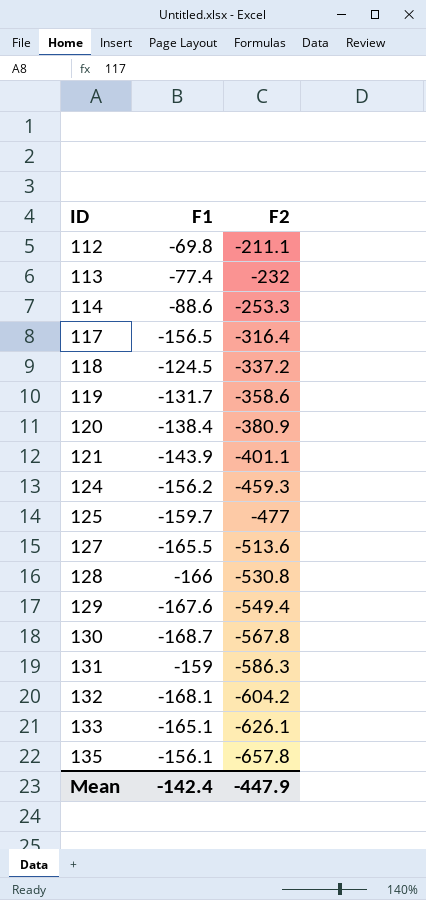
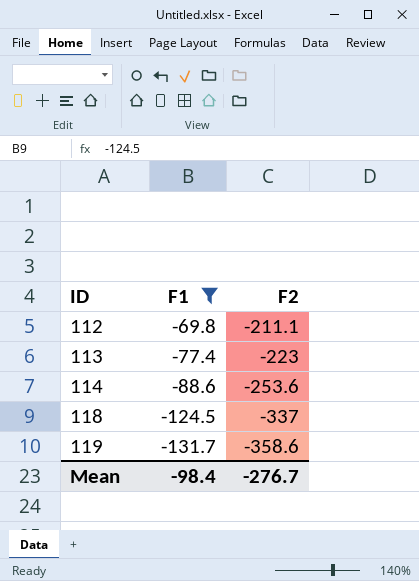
filter: none -> F1 >= -131.7
113 | F2: -232 -> -223
114 | F2: -253.3 -> -253.6
118 | F2: -337.2 -> -337
Mean | F1: -142.4 -> -98.4
Mean | F2: -447.9 -> -276.7

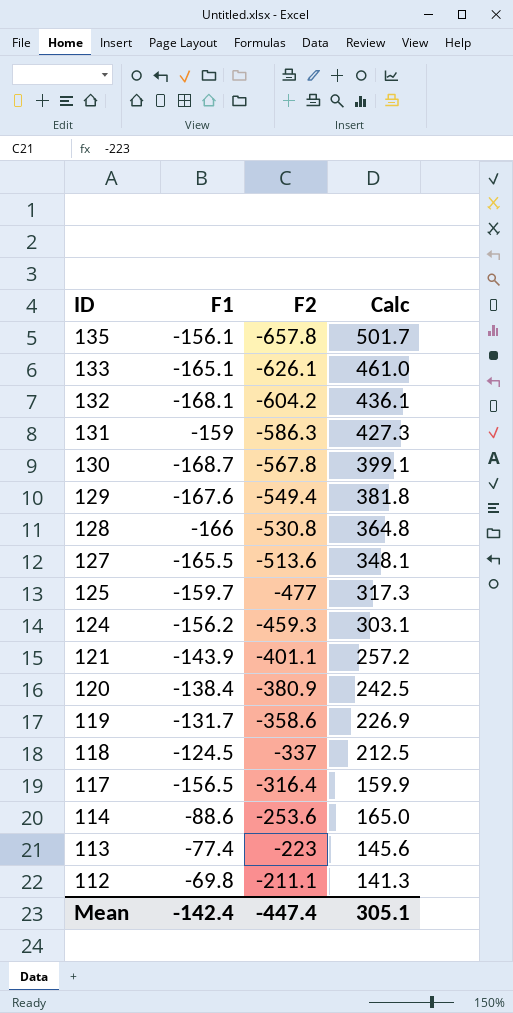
filter: F1 >= -131.7 -> none
row order: ID ascending -> ID descending
column Calc | formula: none -> [F1] - [F2]
Mean | F1: -98.4 -> -142.4
Mean | F2: -276.7 -> -447.4

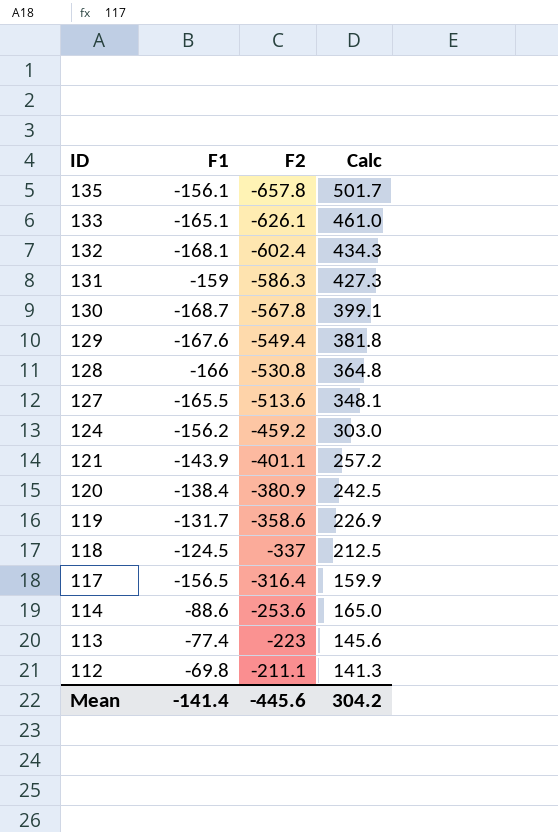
row 125: -159.7 | -477 | 317.3 -> none
132 | F2: -604.2 -> -602.4
132 | Calc: 436.1 -> 434.3
124 | F2: -459.3 -> -459.2
124 | Calc: 303.1 -> 303.0
Mean | F1: -142.4 -> -141.4
Mean | F2: -447.4 -> -445.6
Mean | Calc: 305.1 -> 304.2

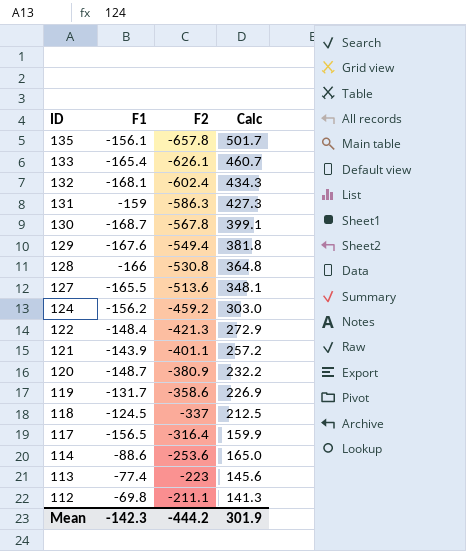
133 | F1: -165.1 -> -165.4
133 | Calc: 461.0 -> 460.7
row 122: none -> -148.4 | -421.3 | 272.9
120 | F1: -138.4 -> -148.7
120 | Calc: 242.5 -> 232.2
Mean | F1: -141.4 -> -142.3
Mean | F2: -445.6 -> -444.2
Mean | Calc: 304.2 -> 301.9

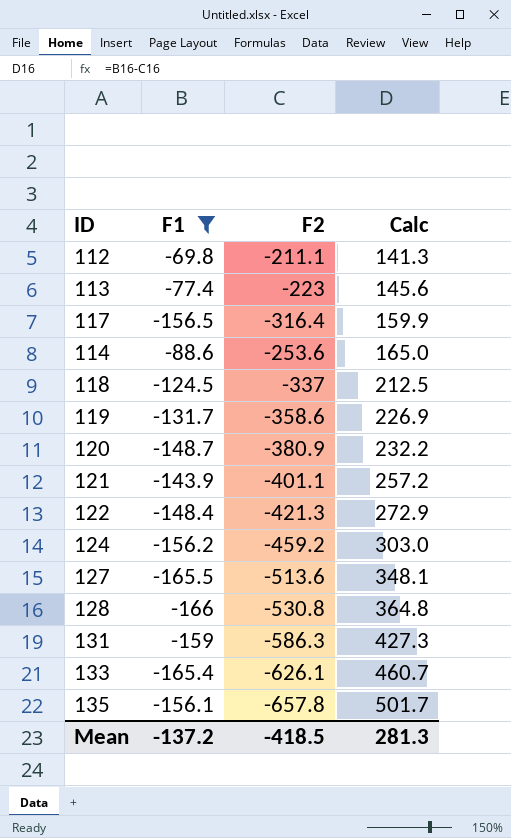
filter: none -> F1 >= -166
row order: ID descending -> Calc ascending
Mean | F1: -142.3 -> -137.2
Mean | F2: -444.2 -> -418.5
Mean | Calc: 301.9 -> 281.3

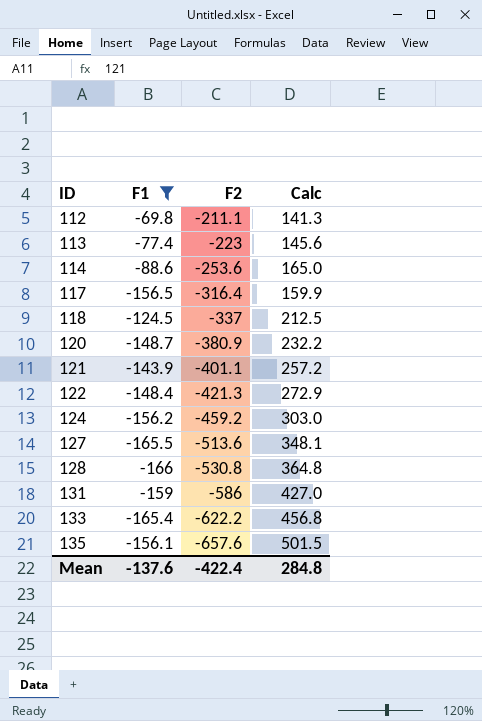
row order: Calc ascending -> ID ascending
row 119: -131.7 | -358.6 | 226.9 -> none
131 | F2: -586.3 -> -586
131 | Calc: 427.3 -> 427.0
133 | F2: -626.1 -> -622.2
133 | Calc: 460.7 -> 456.8
135 | F2: -657.8 -> -657.6
135 | Calc: 501.7 -> 501.5
Mean | F1: -137.2 -> -137.6
Mean | F2: -418.5 -> -422.4
Mean | Calc: 281.3 -> 284.8

